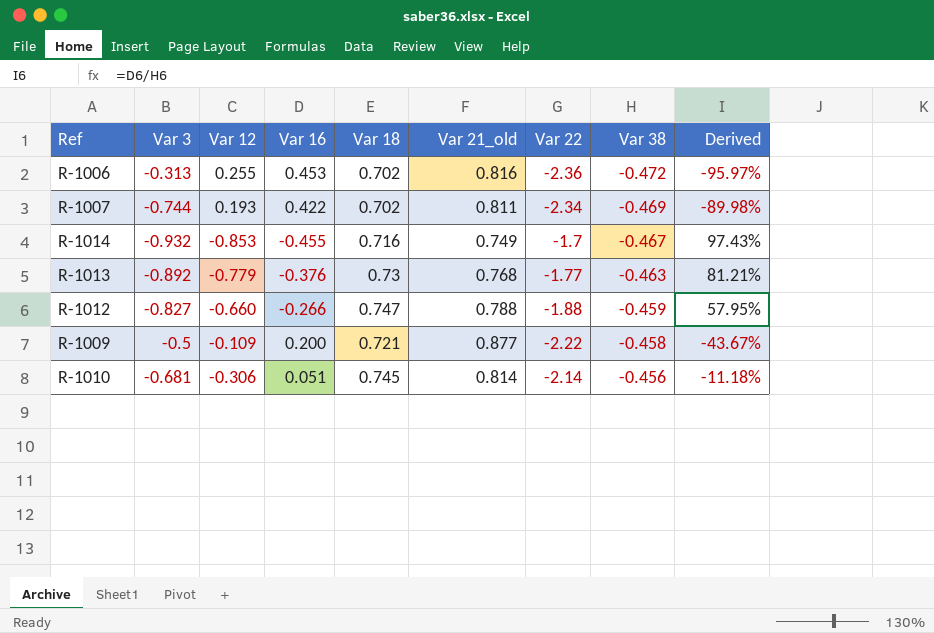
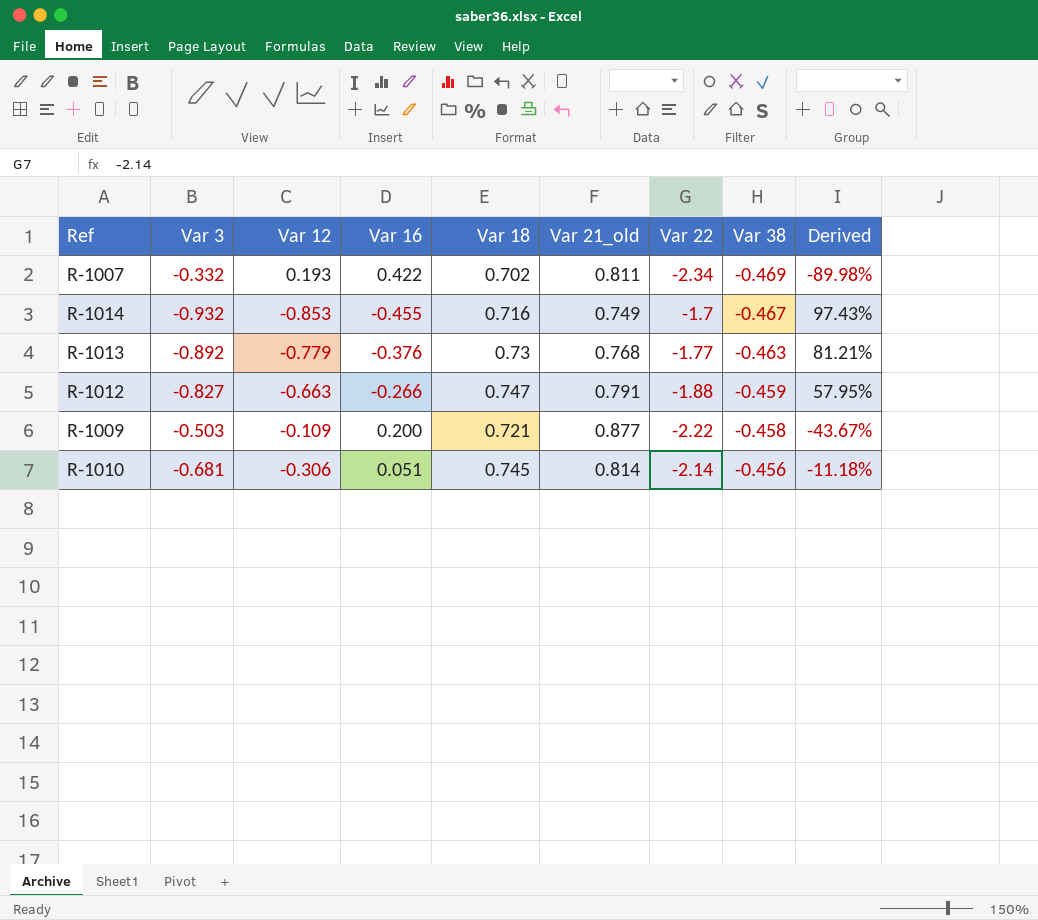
row R-1006: -0.313 | 0.255 | 0.453 | 0.702 | 0.816 | -2.36 | -0.472 | -95.97% -> none
R-1007 | Var 3: -0.744 -> -0.332
R-1012 | Var 12: -0.660 -> -0.663
R-1012 | Var 21_old: 0.788 -> 0.791
R-1009 | Var 3: -0.5 -> -0.503

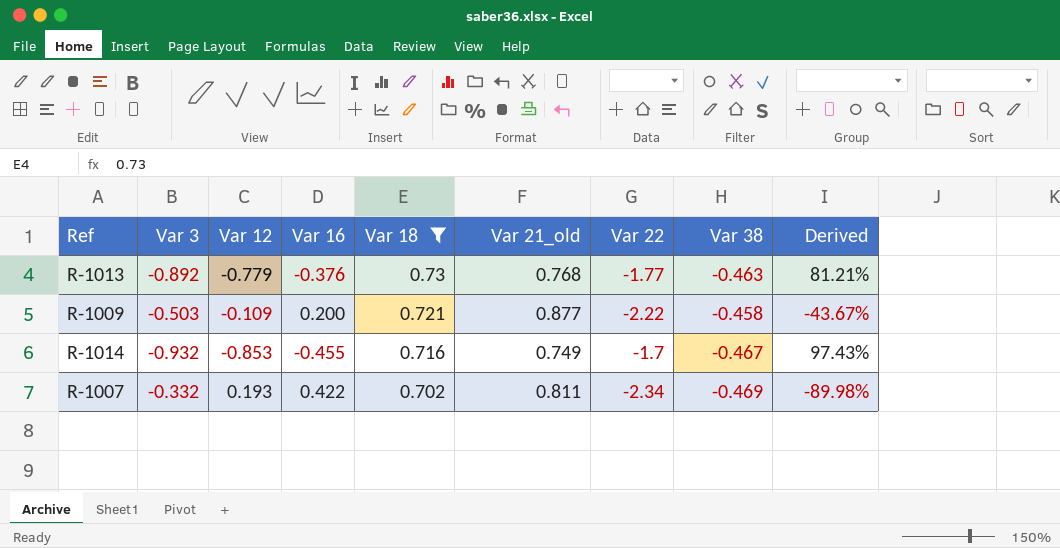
filter: none -> Var 18 <= 0.73
row order: Var 38 ascending -> Var 18 descending

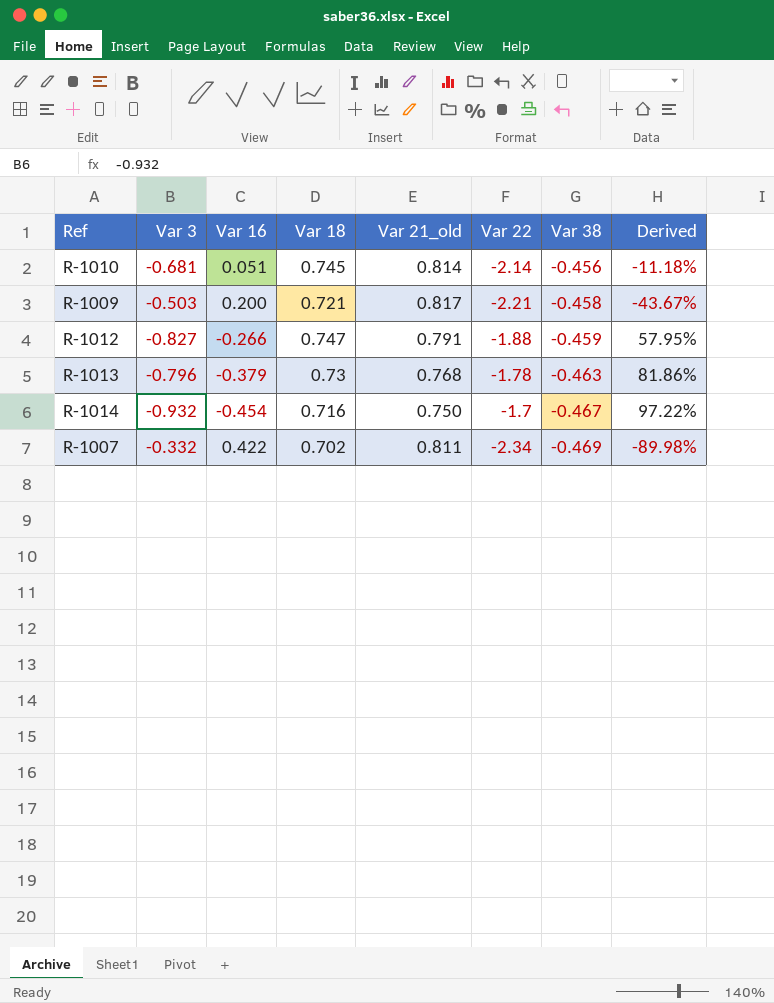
filter: Var 18 <= 0.73 -> none
row order: Var 18 descending -> Var 38 descending
column Var 12 | position: 3 -> none
R-1009 | Var 21_old: 0.877 -> 0.817
R-1009 | Var 22: -2.22 -> -2.21
R-1013 | Var 3: -0.892 -> -0.796
R-1013 | Var 16: -0.376 -> -0.379
R-1013 | Var 22: -1.77 -> -1.78
R-1013 | Derived: 81.21% -> 81.86%
R-1014 | Var 16: -0.455 -> -0.454
R-1014 | Var 21_old: 0.749 -> 0.750
R-1014 | Derived: 97.43% -> 97.22%

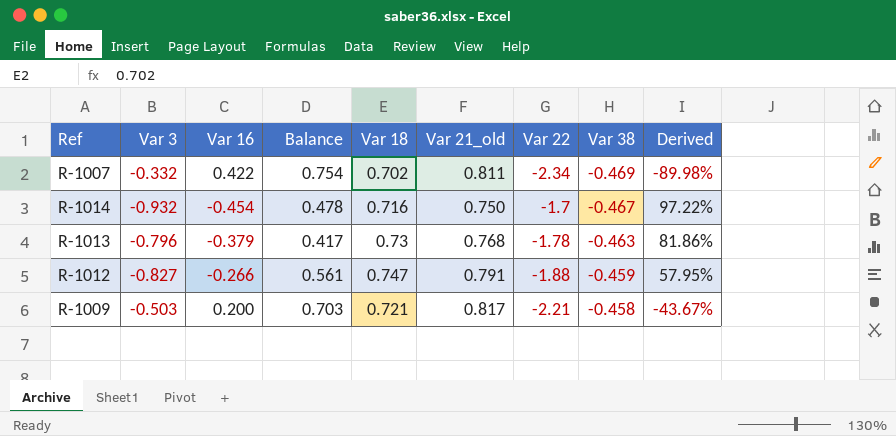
row order: Var 38 descending -> Var 38 ascending
column Balance | formula: none -> [Var 16] - [Var 3]
row R-1010: -0.681 | 0.051 | 0.745 | 0.814 | -2.14 | -0.456 | -11.18% -> none

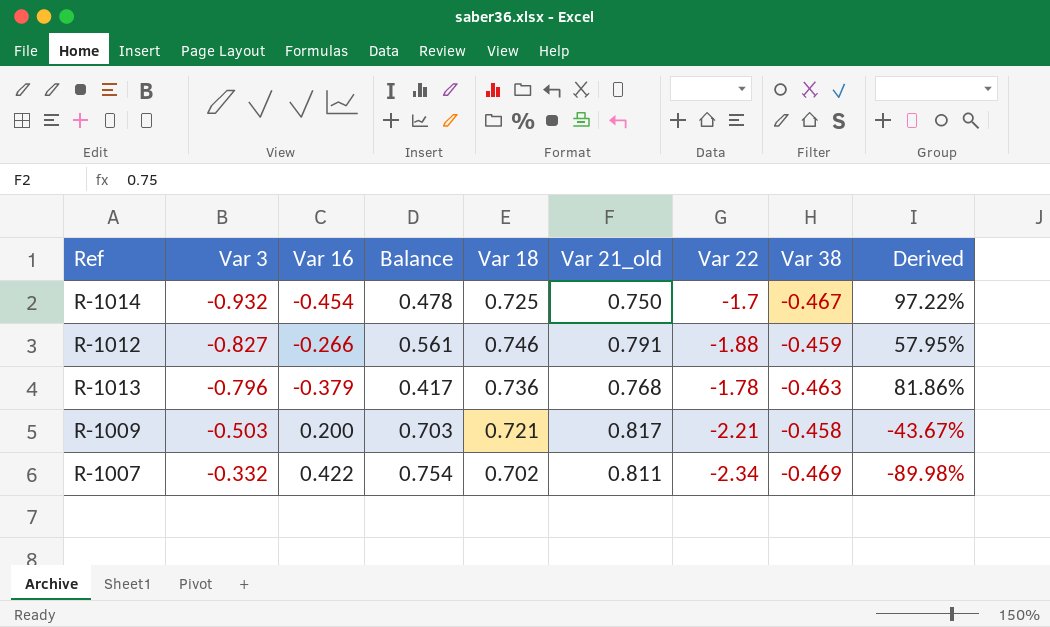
row order: Var 38 ascending -> Var 3 ascending
R-1014 | Var 18: 0.716 -> 0.725
R-1012 | Var 18: 0.747 -> 0.746
R-1013 | Var 18: 0.73 -> 0.736

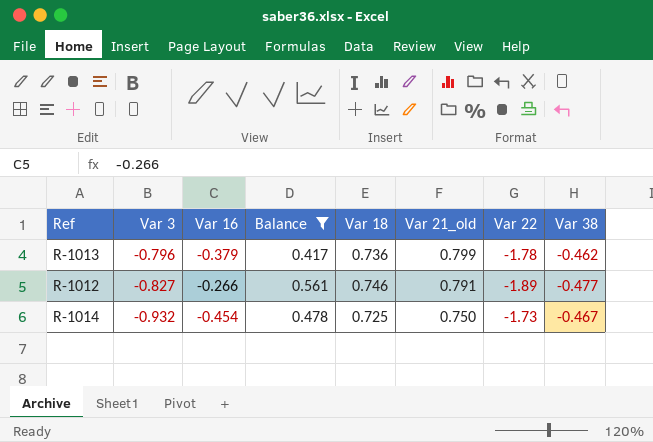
filter: none -> Balance <= 0.561
row order: Var 3 ascending -> Var 3 descending
column Derived | formula: [Var 16] / [Var 38] -> none
R-1013 | Var 21_old: 0.768 -> 0.799
R-1013 | Var 38: -0.463 -> -0.462
R-1012 | Var 22: -1.88 -> -1.89
R-1012 | Var 38: -0.459 -> -0.477
R-1014 | Var 22: -1.7 -> -1.73

